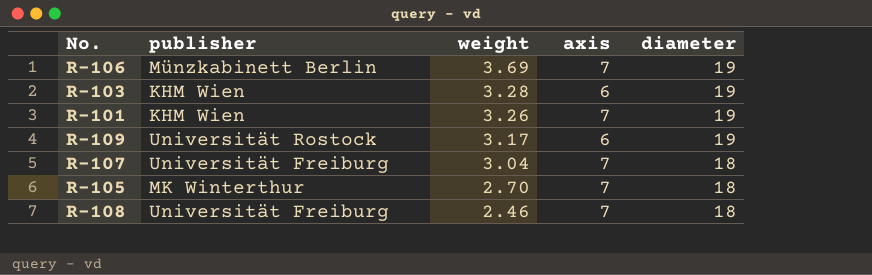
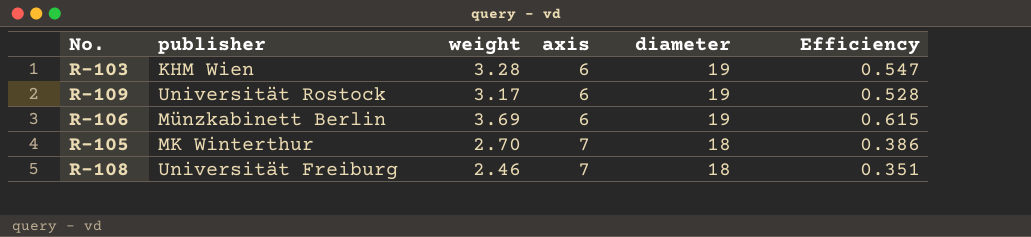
row order: weight descending -> axis ascending
column Efficiency | formula: none -> [weight] / [axis]
row R-101: KHM Wien | 3.26 | 7 | 19 -> none
row R-107: Universität Freiburg | 3.04 | 7 | 18 -> none
R-106 | axis: 7 -> 6

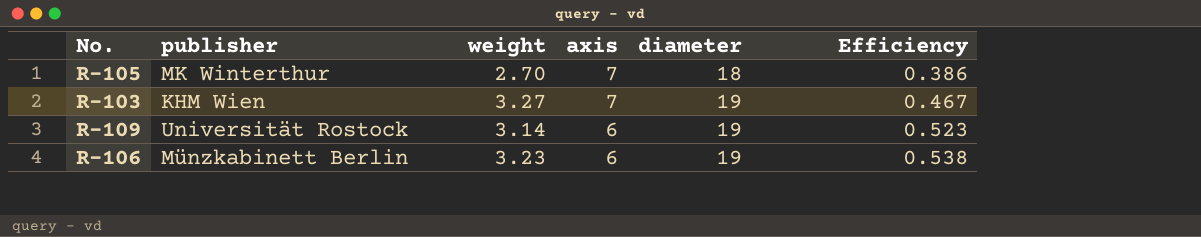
row order: axis ascending -> axis descending
row R-108: Universität Freiburg | 2.46 | 7 | 18 | 0.351 -> none
R-103 | weight: 3.28 -> 3.27
R-103 | axis: 6 -> 7
R-103 | Efficiency: 0.547 -> 0.467
R-109 | weight: 3.17 -> 3.14
R-109 | Efficiency: 0.528 -> 0.523
R-106 | weight: 3.69 -> 3.23
R-106 | Efficiency: 0.615 -> 0.538

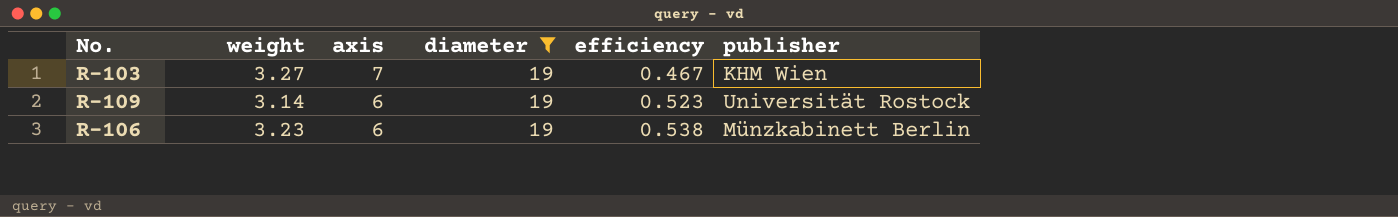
filter: none -> diameter = 19
column name: Efficiency -> efficiency
column publisher | position: 2 -> 6

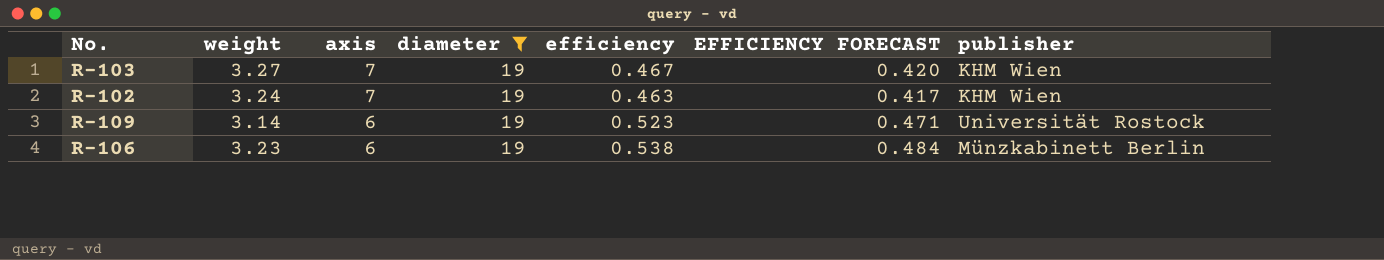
column EFFICIENCY FORECAST | formula: none -> [efficiency] * 0.9
row R-102: none -> 3.24 | 7 | 19 | 0.463 | 0.417 | KHM Wien

